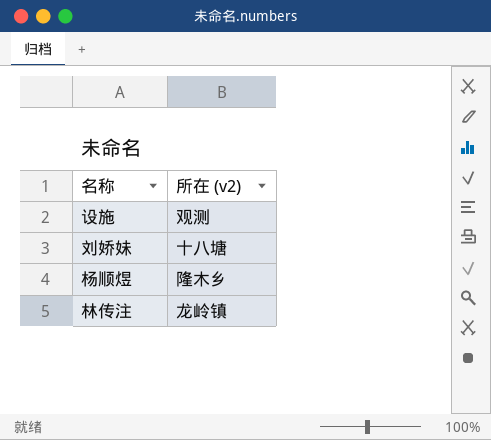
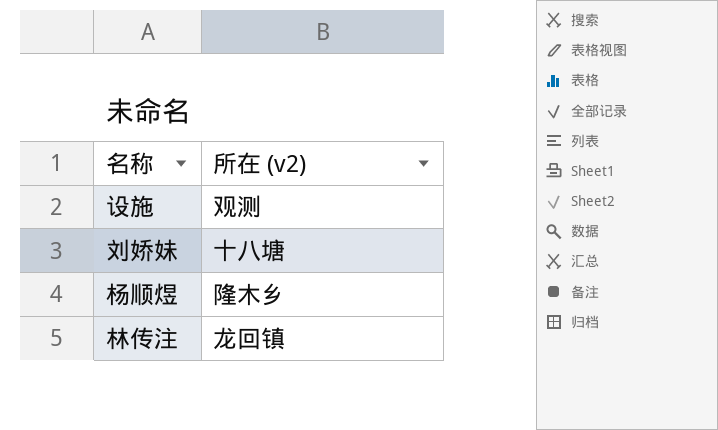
林传注 | 所在 (v2): 龙岭镇 -> 龙回镇

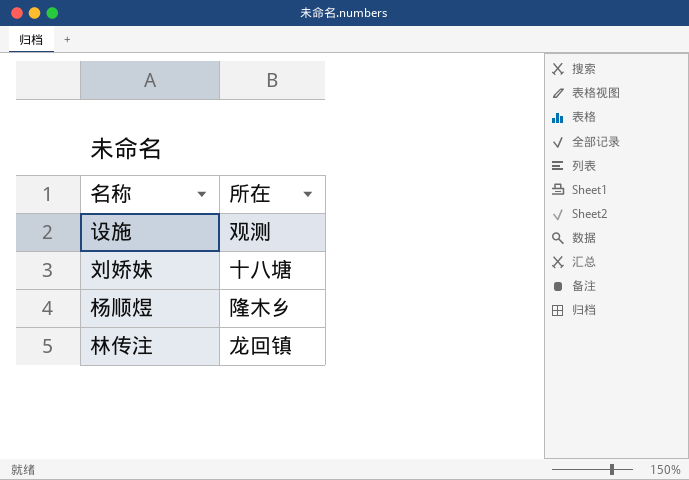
column name: 所在 (v2) -> 所在

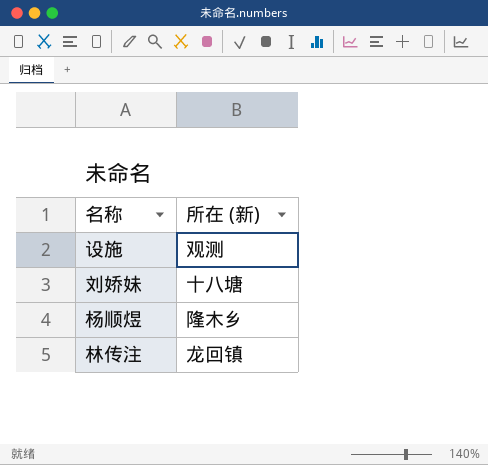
column name: 所在 -> 所在 (新)

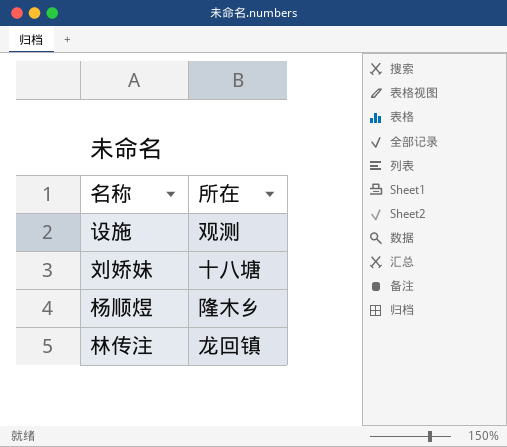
column name: 所在 (新) -> 所在

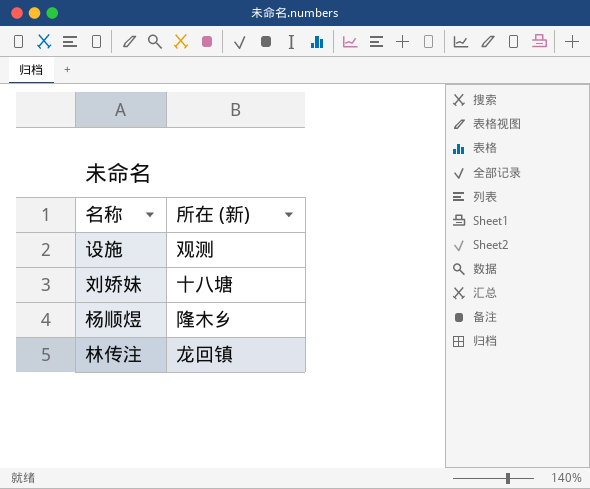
column name: 所在 -> 所在 (新)

